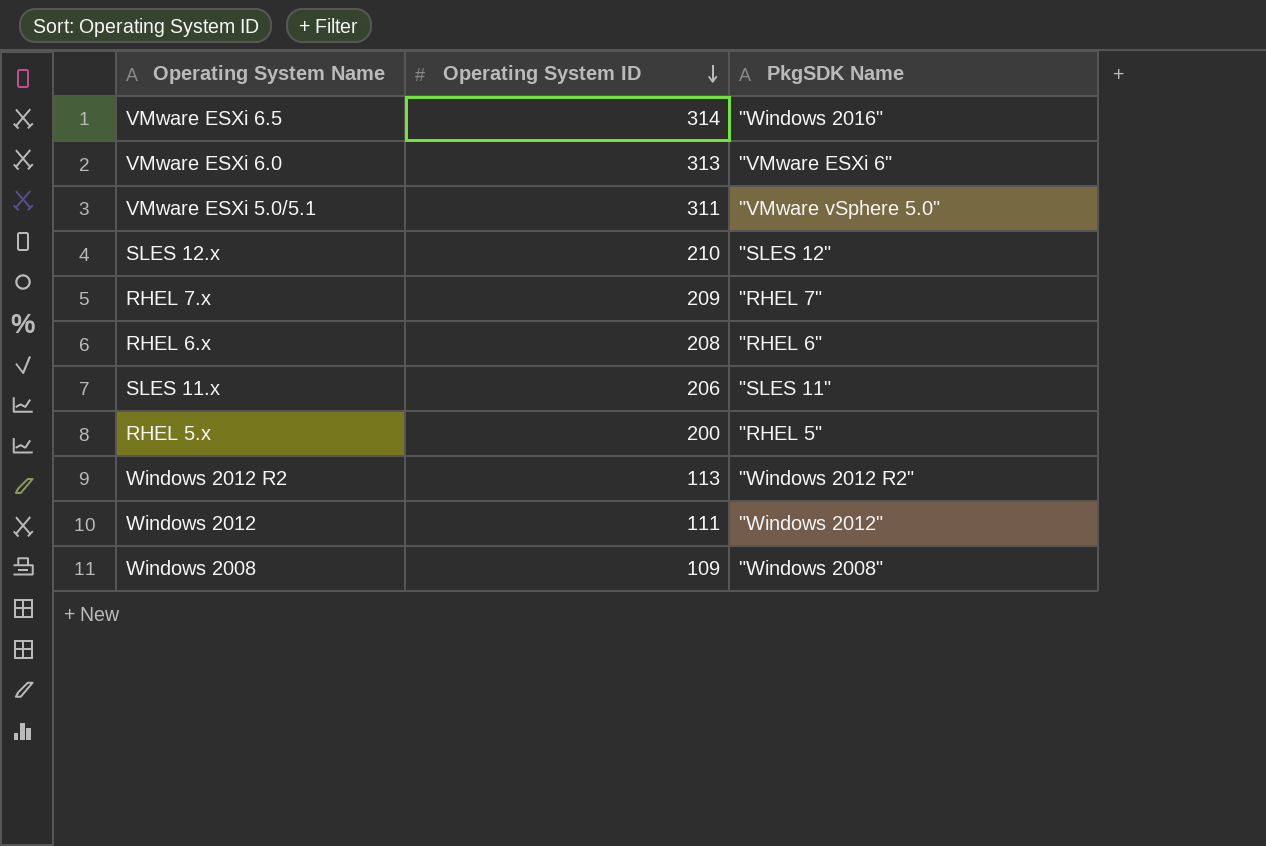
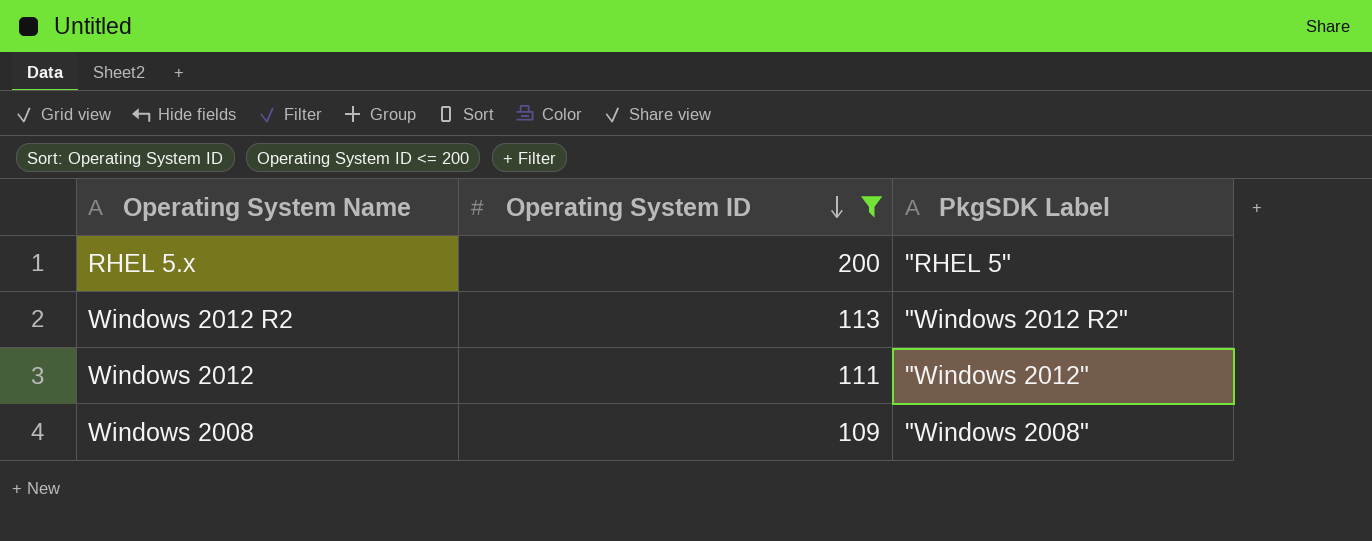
filter: none -> Operating System ID <= 200
column name: PkgSDK Name -> PkgSDK Label

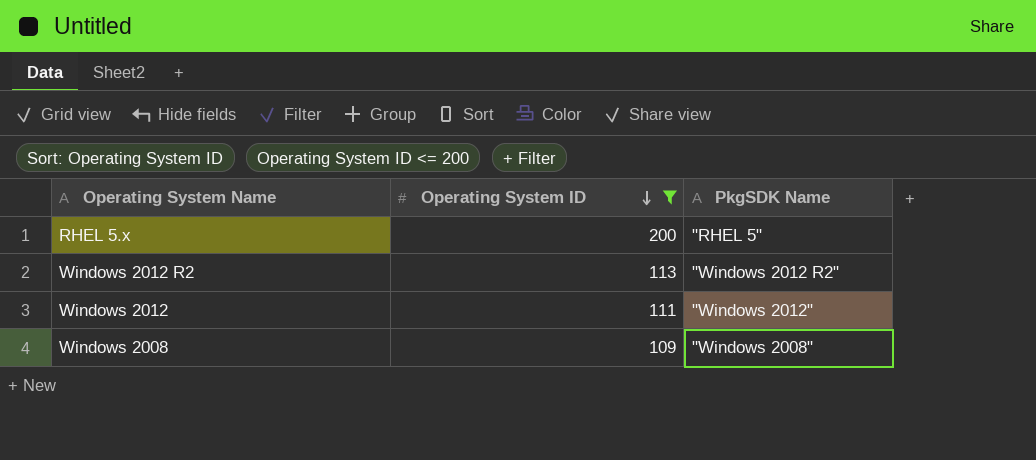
column name: PkgSDK Label -> PkgSDK Name

